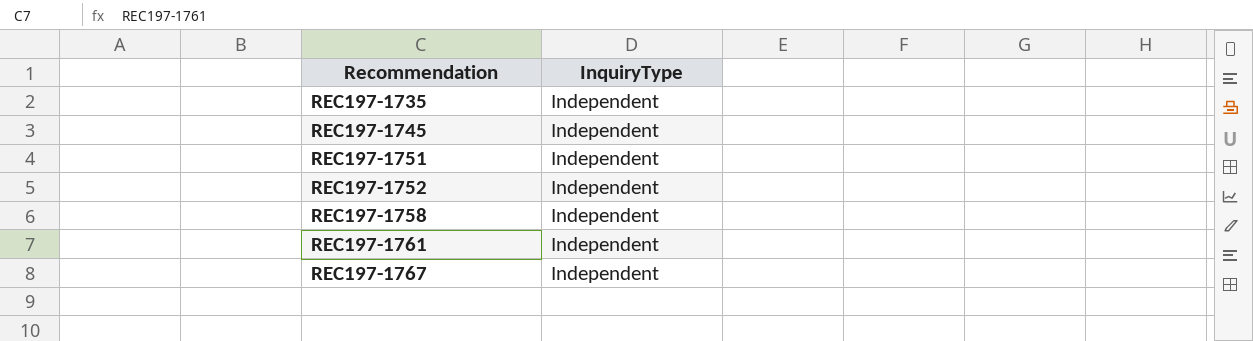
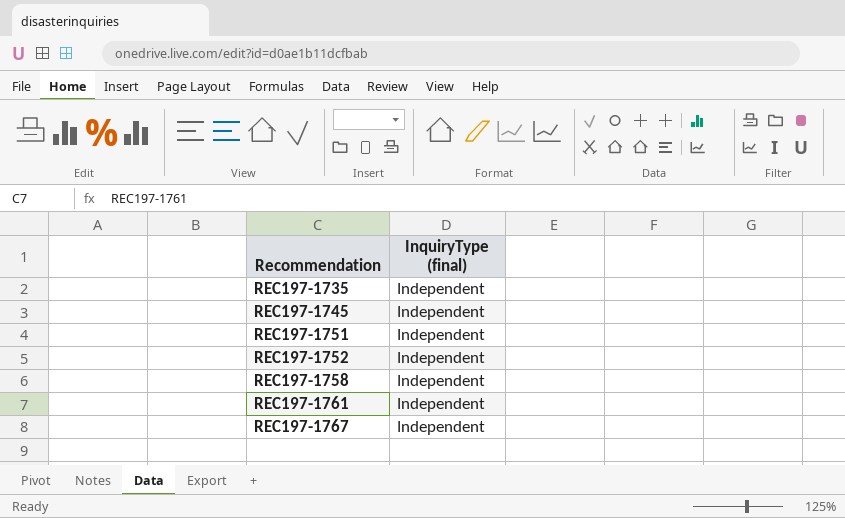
column name: InquiryType -> InquiryType (final)

